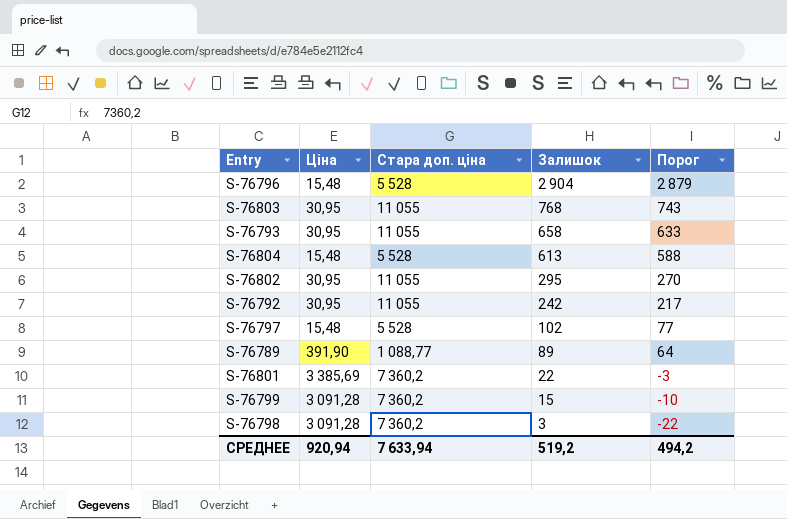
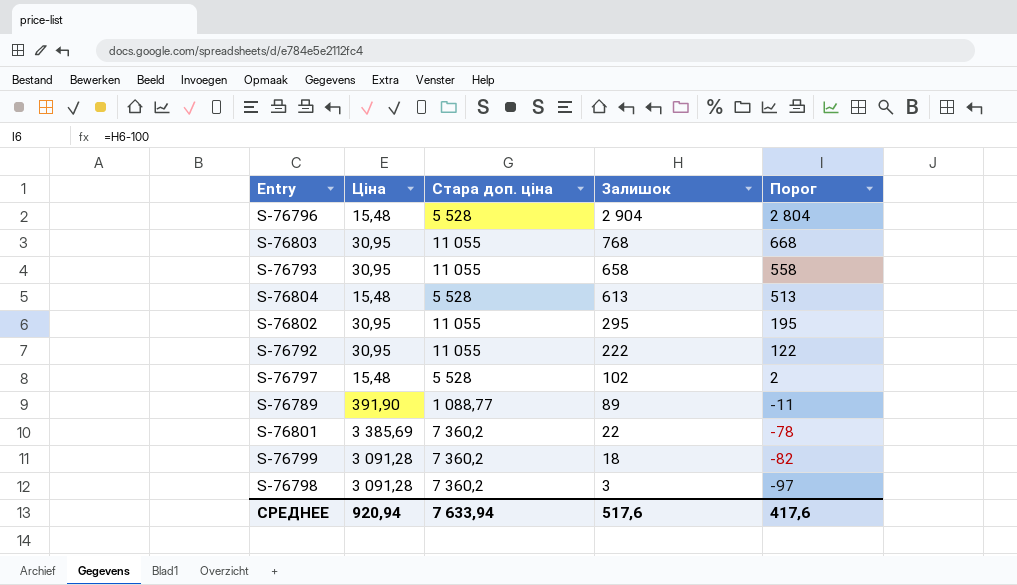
column Порог | formula: [Залишок] - 25 -> [Залишок] - 100
S-76792 | Залишок: 242 -> 222
S-76799 | Залишок: 15 -> 18
СРЕДНЕЕ | Залишок: 519,2 -> 517,6
СРЕДНЕЕ | Порог: 494,2 -> 417,6

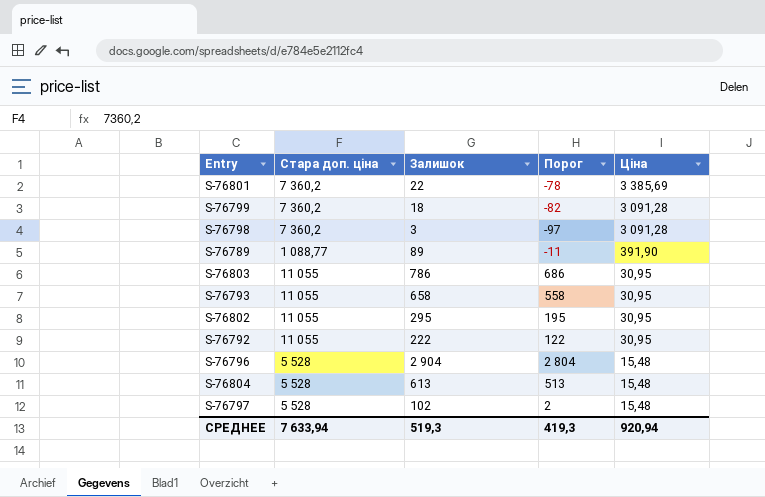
row order: Залишок descending -> Ціна descending
column Ціна | position: 2 -> 5
S-76803 | Залишок: 768 -> 786
S-76803 | Порог: 668 -> 686
СРЕДНЕЕ | Залишок: 517,6 -> 519,3
СРЕДНЕЕ | Порог: 417,6 -> 419,3

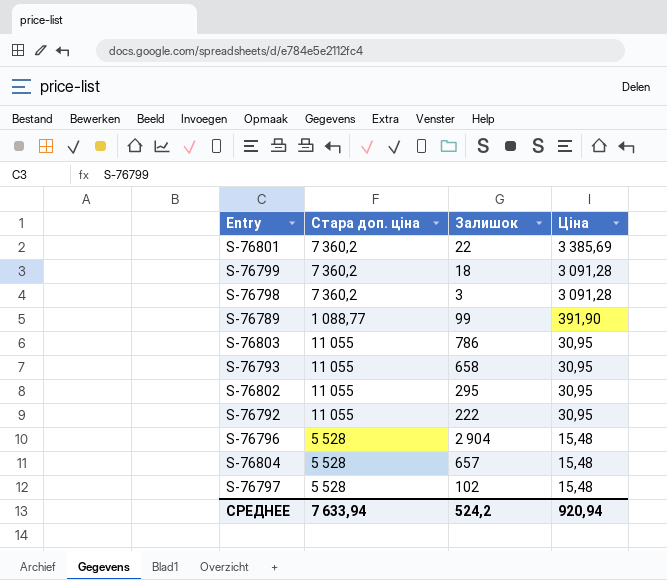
column Порог | formula: [Залишок] - 100 -> none
S-76789 | Залишок: 89 -> 99
S-76804 | Залишок: 613 -> 657
СРЕДНЕЕ | Залишок: 519,3 -> 524,2

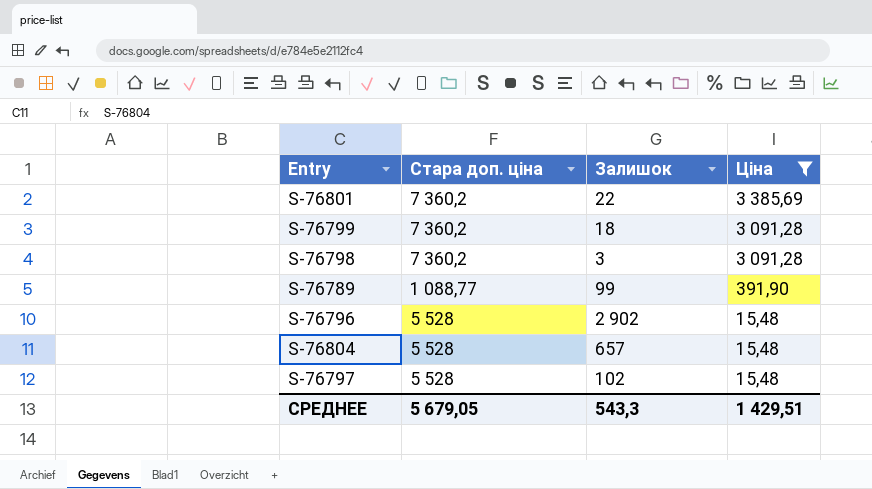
filter: none -> Ціна != 30,95
S-76796 | Залишок: 2 904 -> 2 902
СРЕДНЕЕ | Стара доп. ціна: 7 633,94 -> 5 679,05
СРЕДНЕЕ | Залишок: 524,2 -> 543,3
СРЕДНЕЕ | Ціна: 920,94 -> 1 429,51

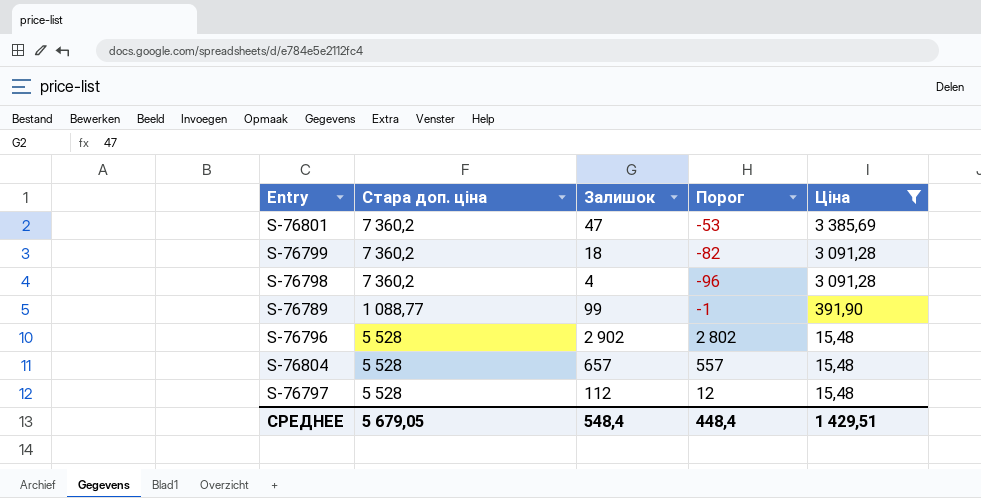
column Порог | formula: none -> [Залишок] - 100
S-76801 | Залишок: 22 -> 47
S-76798 | Залишок: 3 -> 4
S-76797 | Залишок: 102 -> 112
СРЕДНЕЕ | Залишок: 543,3 -> 548,4

